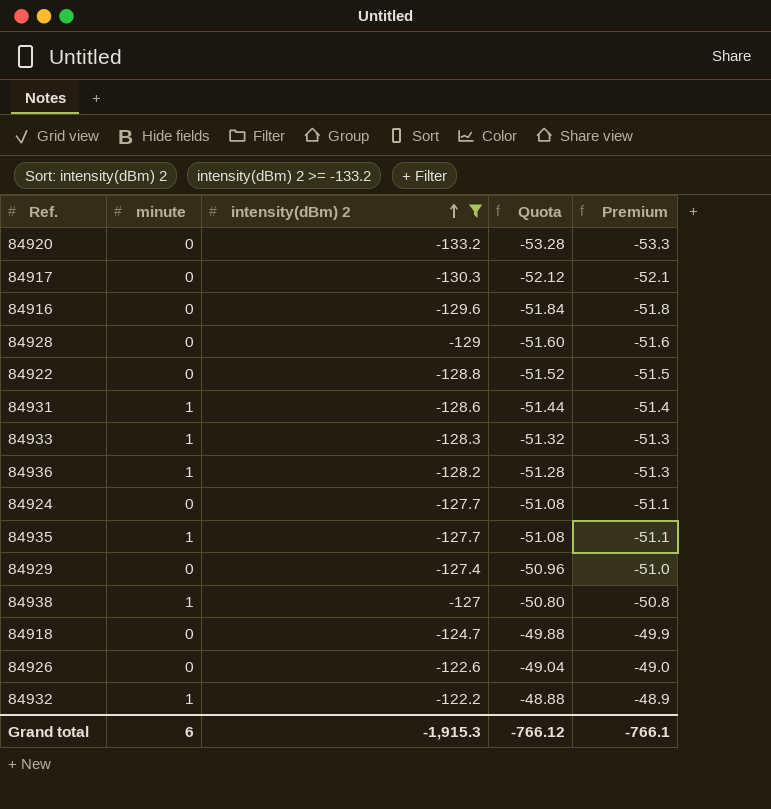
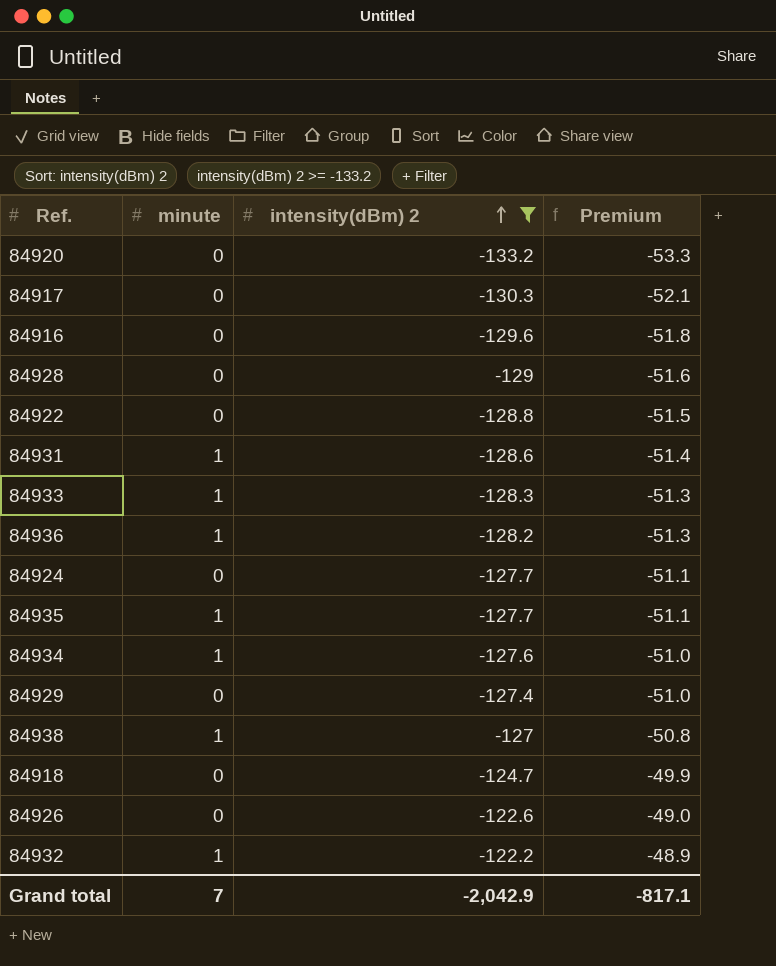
column Quota | formula: [intensity(dBm) 2] * 0.4 -> none
row 84934: none -> 1 | -127.6 | -51.0
Grand total | minute: 6 -> 7
Grand total | intensity(dBm) 2: -1,915.3 -> -2,042.9
Grand total | Premium: -766.1 -> -817.1

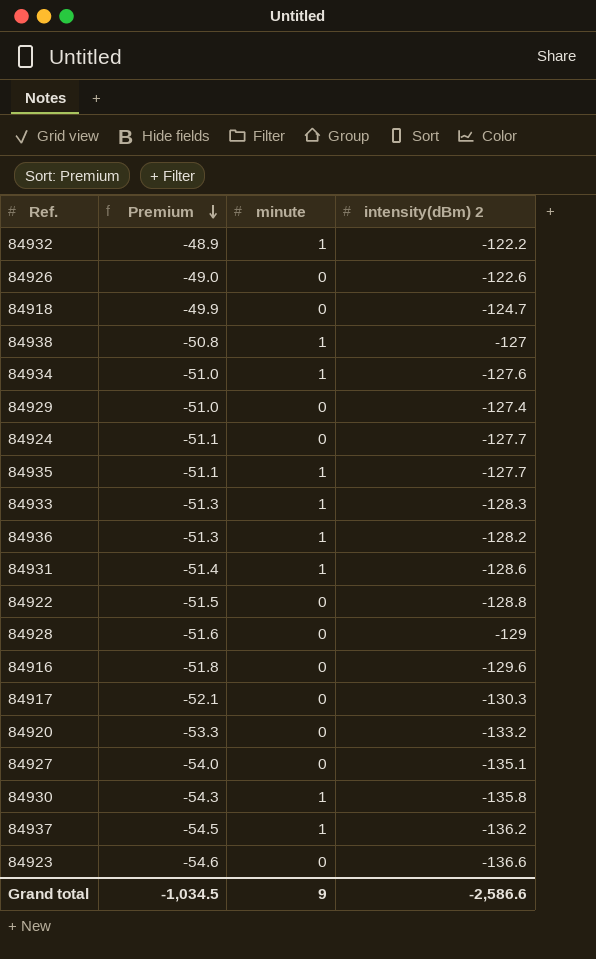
filter: intensity(dBm) 2 >= -133.2 -> none
row order: intensity(dBm) 2 ascending -> Premium descending
column Premium | position: 4 -> 2
Grand total | Premium: -817.1 -> -1,034.5
Grand total | minute: 7 -> 9
Grand total | intensity(dBm) 2: -2,042.9 -> -2,586.6

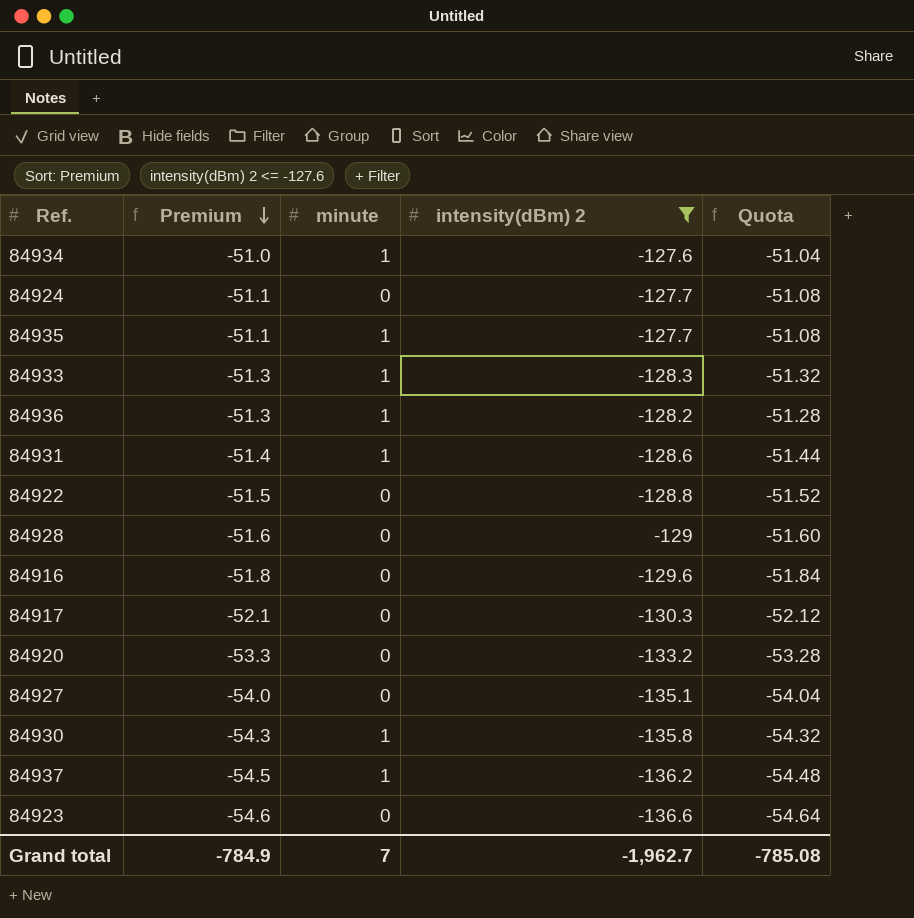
filter: none -> intensity(dBm) 2 <= -127.6
column Quota | formula: none -> [intensity(dBm) 2] * 0.4
Grand total | Premium: -1,034.5 -> -784.9
Grand total | minute: 9 -> 7
Grand total | intensity(dBm) 2: -2,586.6 -> -1,962.7

